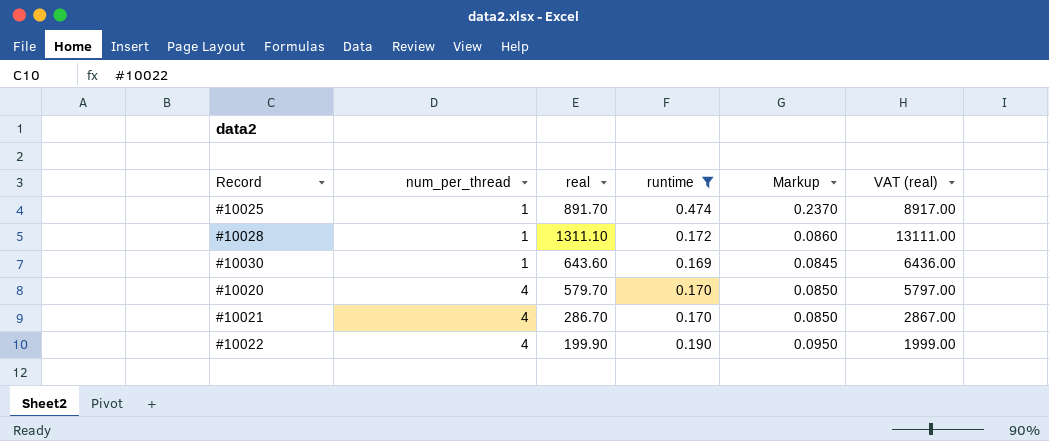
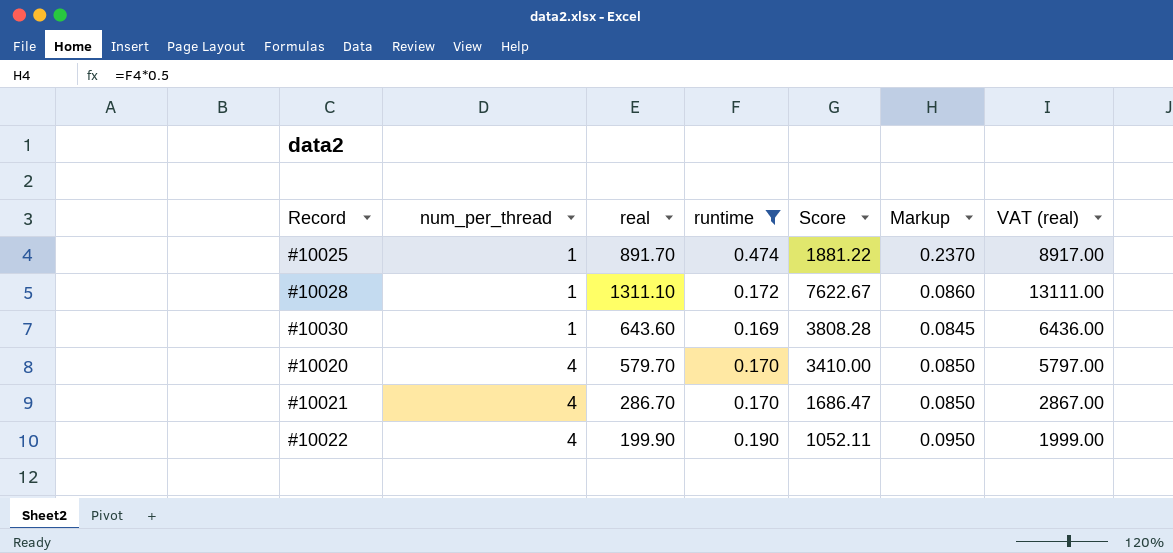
column Score | formula: none -> [real] / [runtime]

